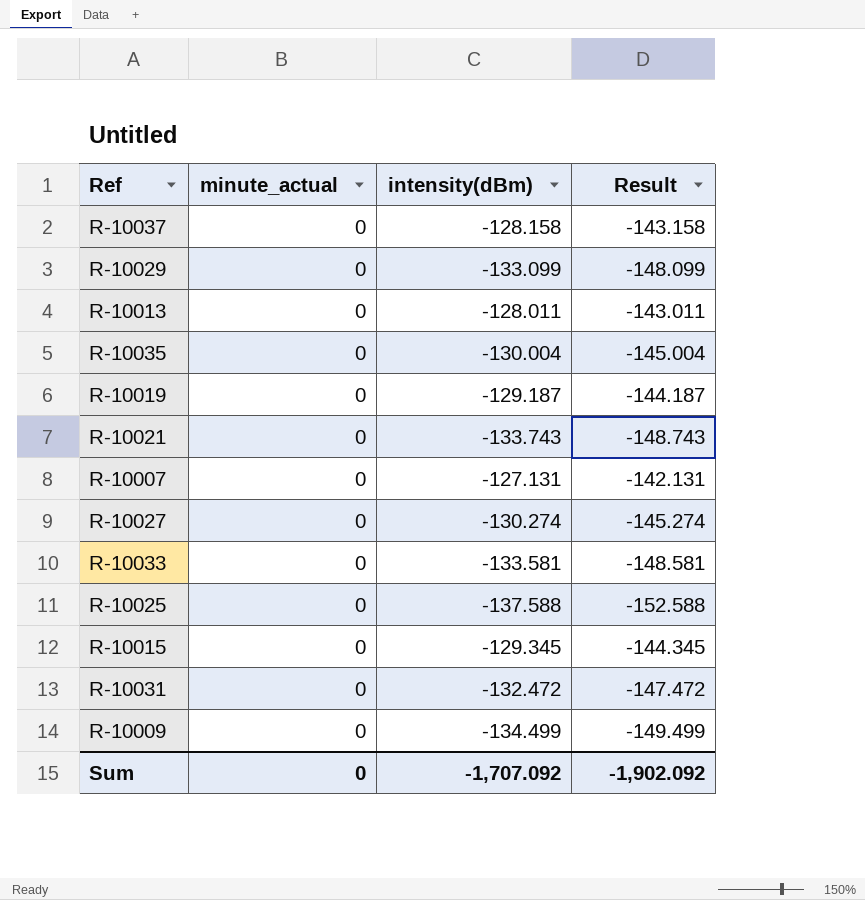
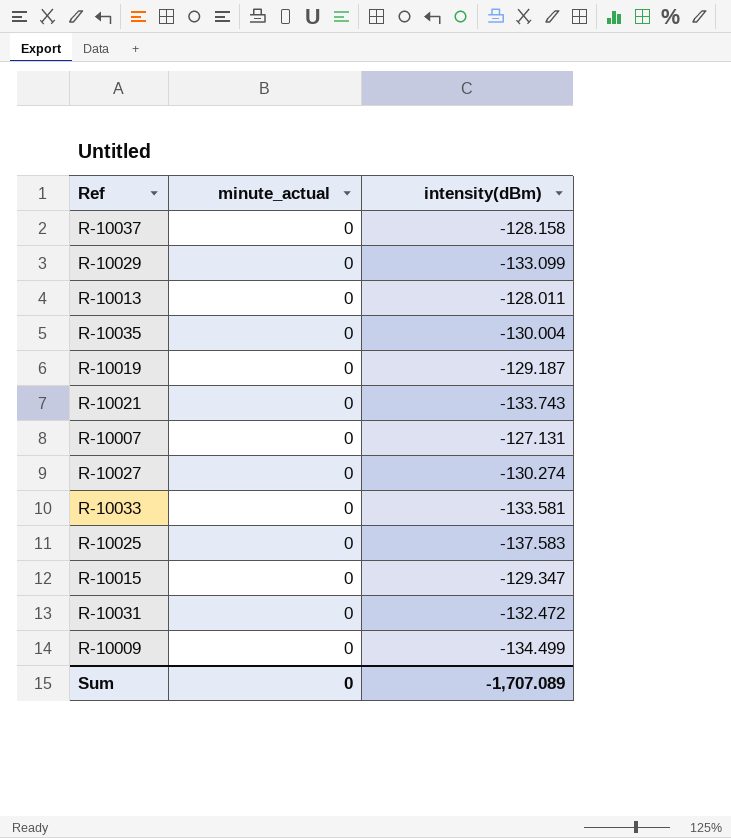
column Result | formula: [intensity(dBm)] - 15 -> none
R-10025 | intensity(dBm): -137.588 -> -137.583
R-10015 | intensity(dBm): -129.345 -> -129.347
Sum | intensity(dBm): -1,707.092 -> -1,707.089

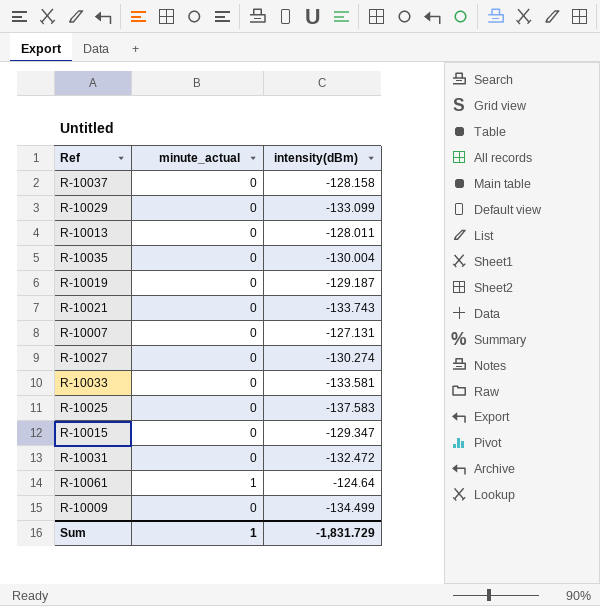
row R-10061: none -> 1 | -124.64
Sum | minute_actual: 0 -> 1
Sum | intensity(dBm): -1,707.089 -> -1,831.729

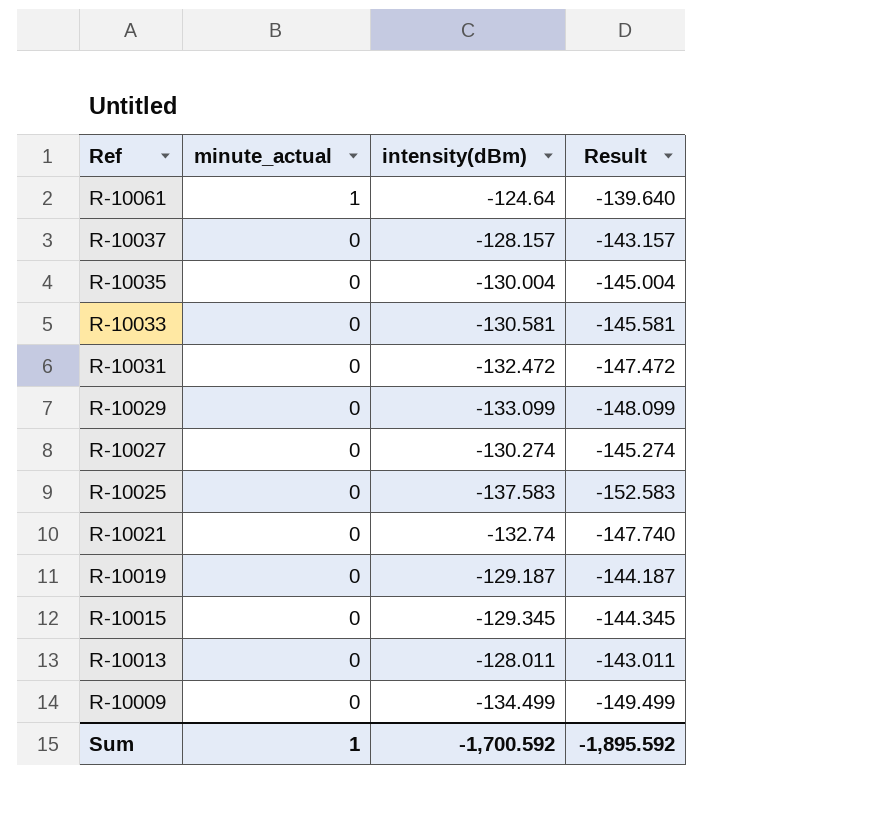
row order: none -> Ref descending
column Result | formula: none -> [intensity(dBm)] - 15
row R-10007: 0 | -127.131 -> none
R-10037 | intensity(dBm): -128.158 -> -128.157
R-10033 | intensity(dBm): -133.581 -> -130.581
R-10021 | intensity(dBm): -133.743 -> -132.74
R-10015 | intensity(dBm): -129.347 -> -129.345
Sum | intensity(dBm): -1,831.729 -> -1,700.592

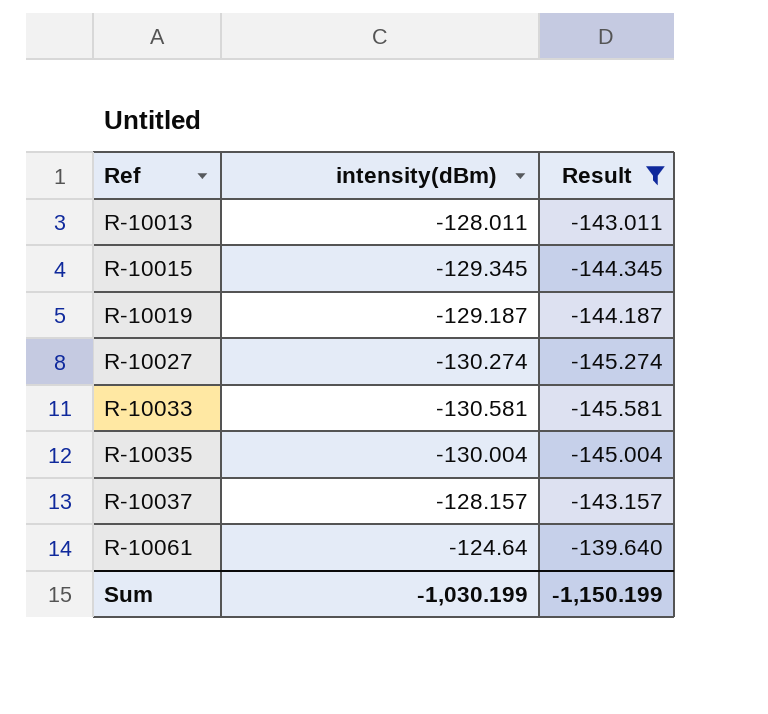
filter: none -> Result >= -145.581
row order: Ref descending -> Ref ascending
column minute_actual | position: 2 -> none
Sum | intensity(dBm): -1,700.592 -> -1,030.199
Sum | Result: -1,895.592 -> -1,150.199

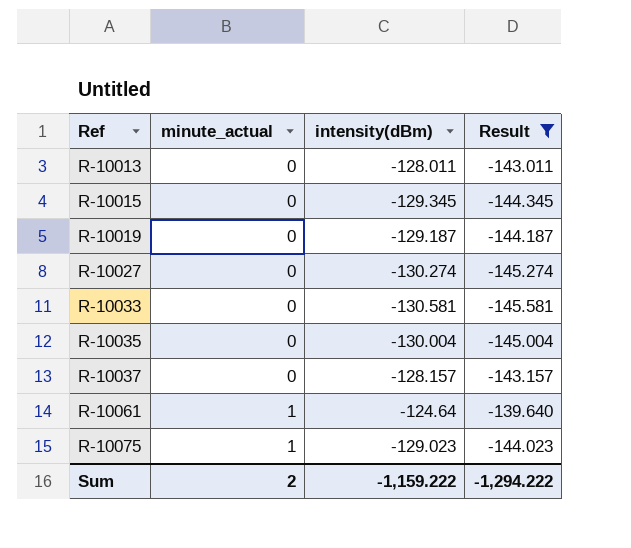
column minute_actual | position: none -> 2
row R-10075: none -> 1 | -129.023 | -144.023
Sum | intensity(dBm): -1,030.199 -> -1,159.222
Sum | Result: -1,150.199 -> -1,294.222

